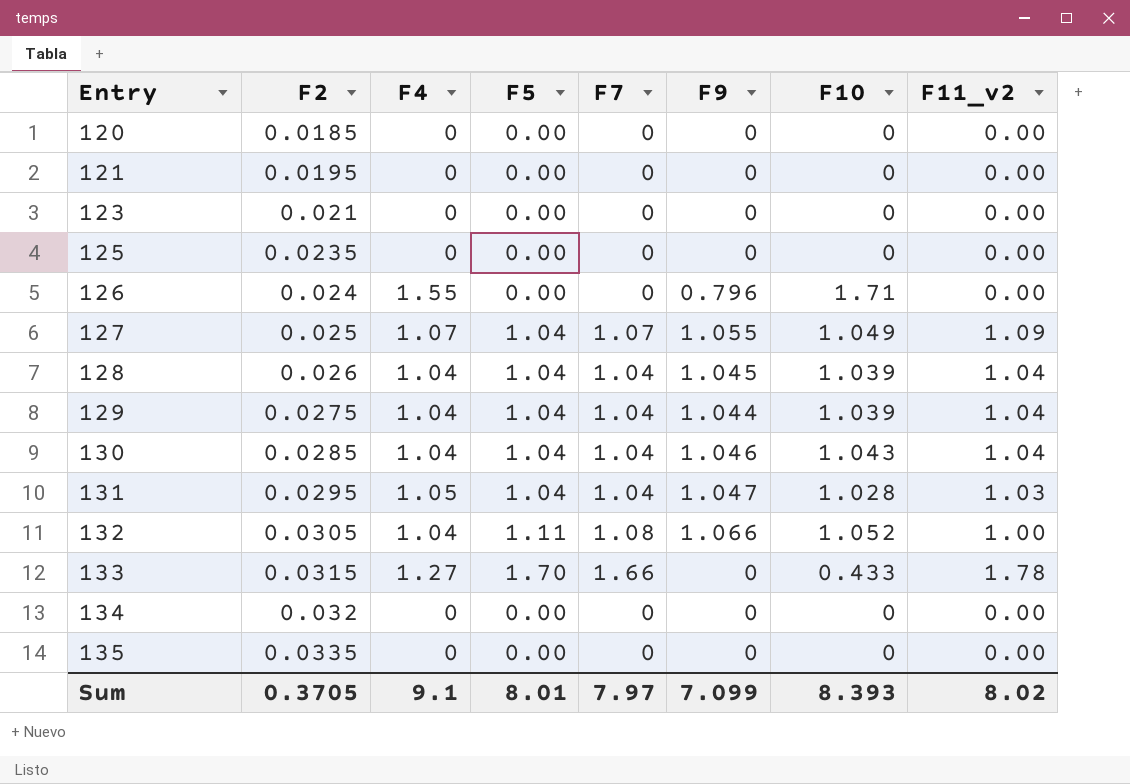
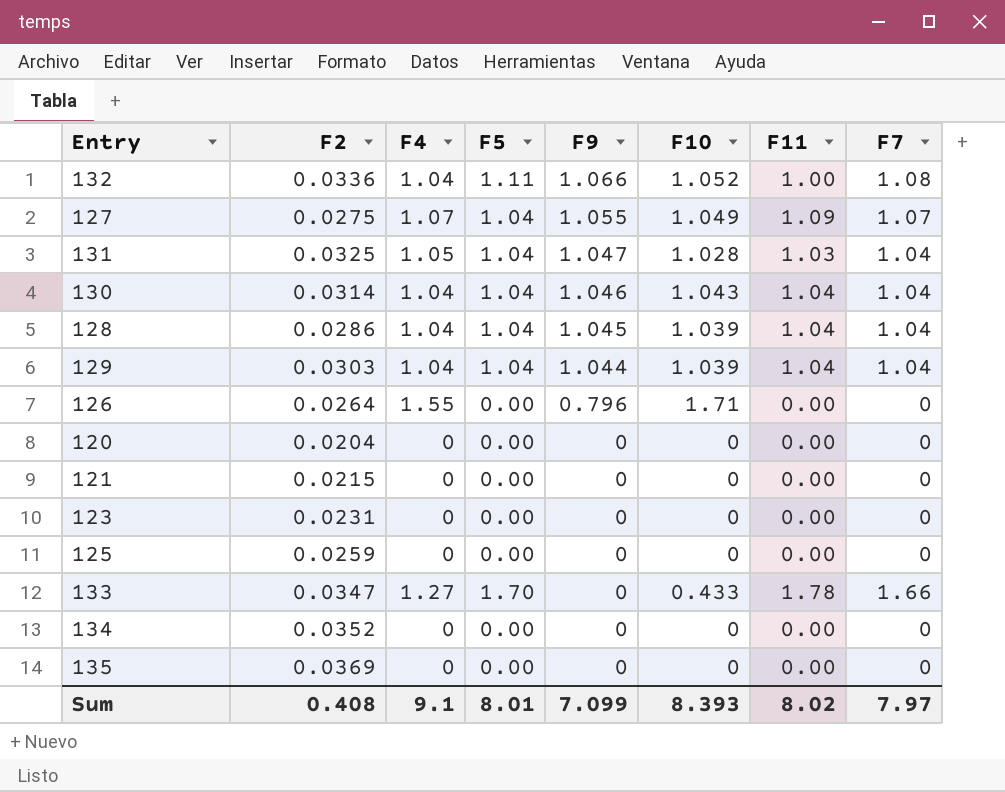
row order: Entry ascending -> F9 descending
column name: F11_v2 -> F11
column F7 | position: 5 -> 8
132 | F2: 0.0305 -> 0.0336
127 | F2: 0.025 -> 0.0275
131 | F2: 0.0295 -> 0.0325
130 | F2: 0.0285 -> 0.0314
128 | F2: 0.026 -> 0.0286
129 | F2: 0.0275 -> 0.0303
126 | F2: 0.024 -> 0.0264
120 | F2: 0.0185 -> 0.0204
121 | F2: 0.0195 -> 0.0215
123 | F2: 0.021 -> 0.0231
125 | F2: 0.0235 -> 0.0259
133 | F2: 0.0315 -> 0.0347
134 | F2: 0.032 -> 0.0352
135 | F2: 0.0335 -> 0.0369
Sum | F2: 0.3705 -> 0.408

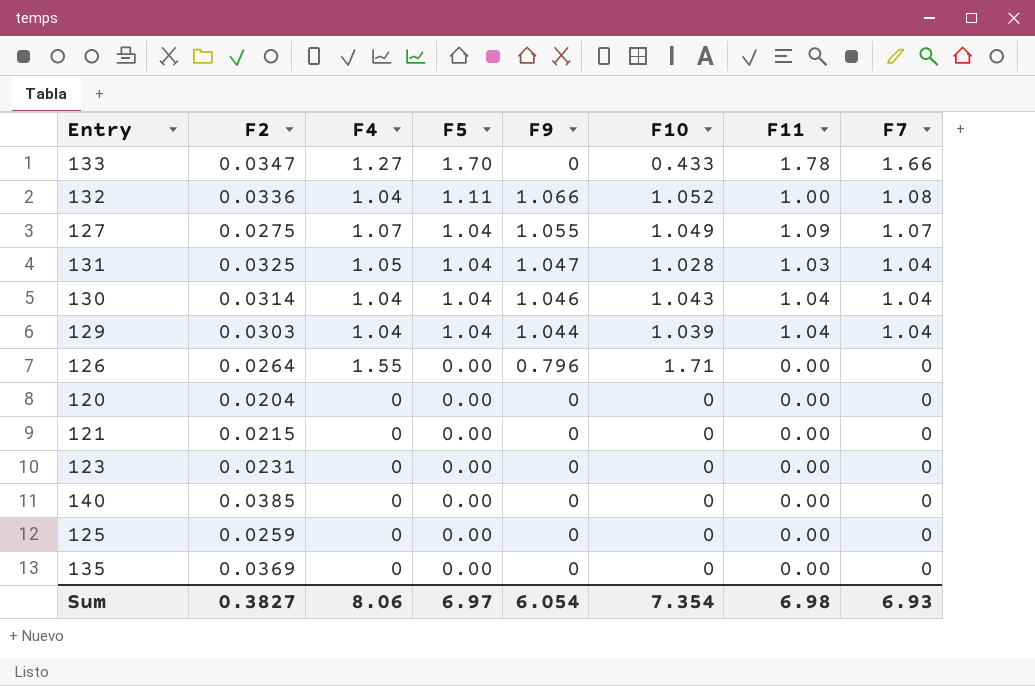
row order: F9 descending -> F5 descending
row 128: 0.0286 | 1.04 | 1.04 | 1.045 | 1.039 | 1.04 | 1.04 -> none
row 134: 0.0352 | 0 | 0.00 | 0 | 0 | 0.00 | 0 -> none
row 140: none -> 0.0385 | 0 | 0.00 | 0 | 0 | 0.00 | 0
Sum | F2: 0.408 -> 0.3827
Sum | F4: 9.1 -> 8.06
Sum | F5: 8.01 -> 6.97
Sum | F9: 7.099 -> 6.054
Sum | F10: 8.393 -> 7.354
Sum | F11: 8.02 -> 6.98
Sum | F7: 7.97 -> 6.93

